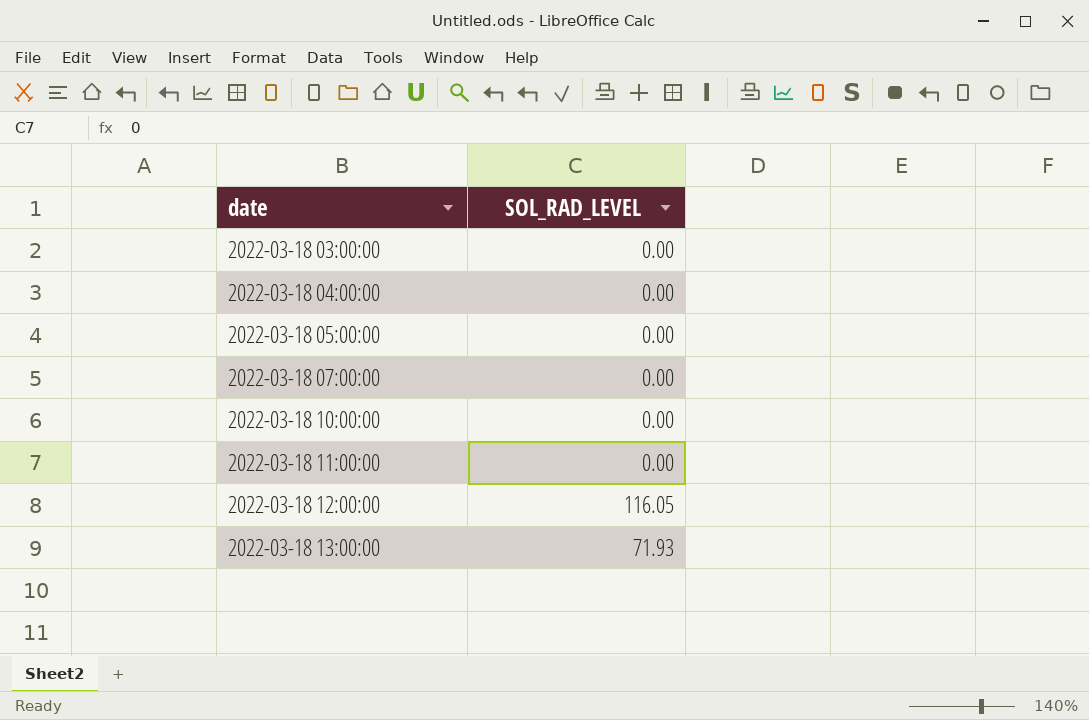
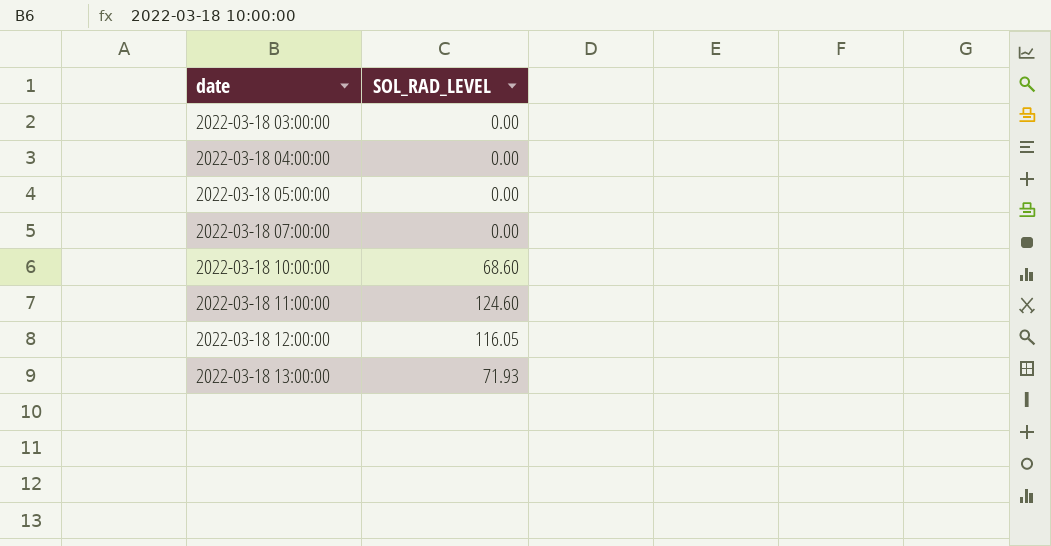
2022-03-18 10:00:00 | SOL_RAD_LEVEL: 0.00 -> 68.60
2022-03-18 11:00:00 | SOL_RAD_LEVEL: 0.00 -> 124.60

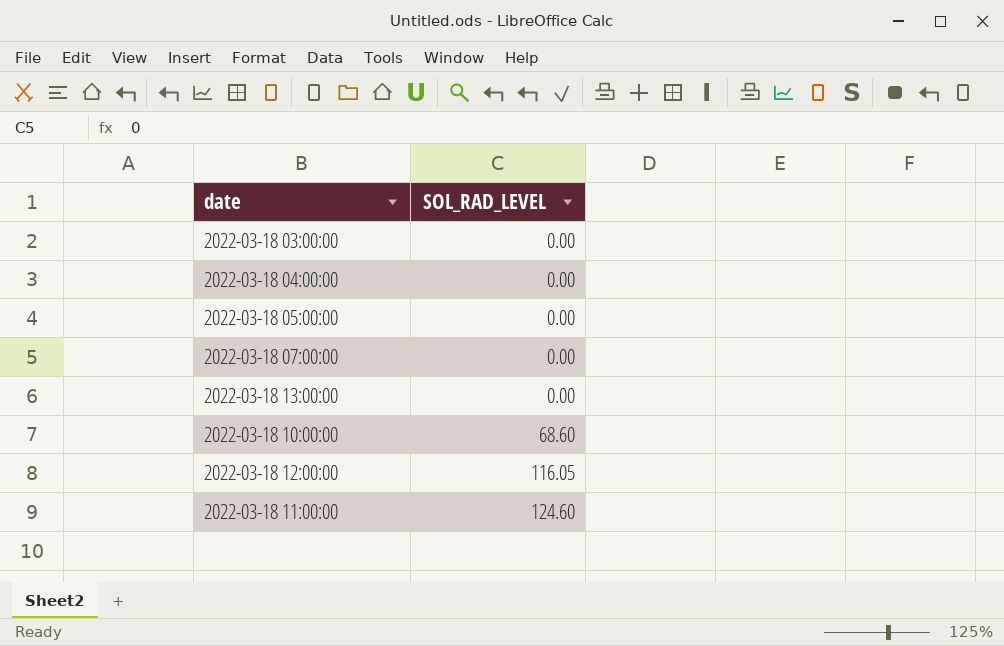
row order: date ascending -> SOL_RAD_LEVEL ascending
2022-03-18 13:00:00 | SOL_RAD_LEVEL: 71.93 -> 0.00

